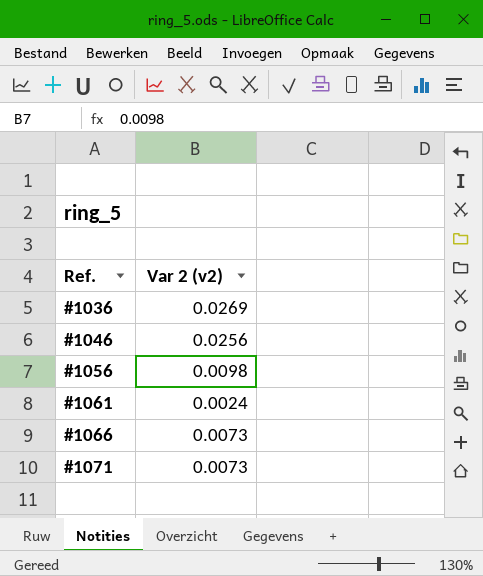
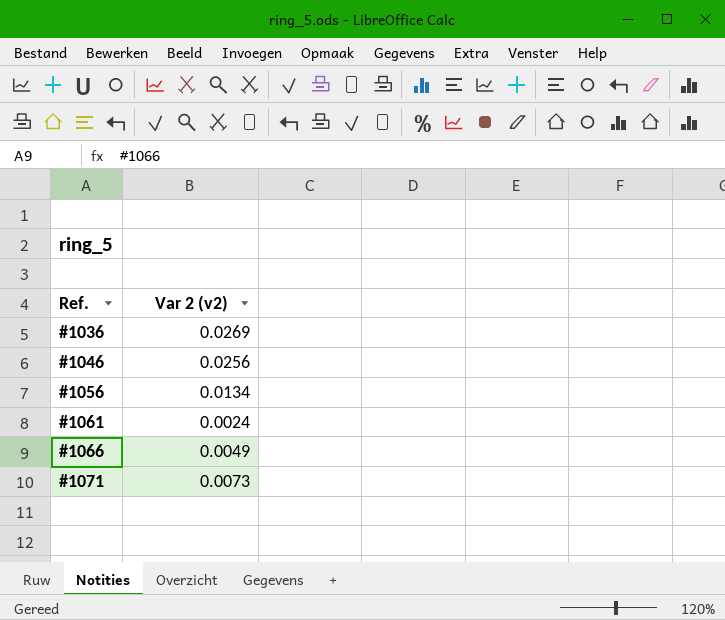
#1056 | Var 2 (v2): 0.0098 -> 0.0134
#1066 | Var 2 (v2): 0.0073 -> 0.0049

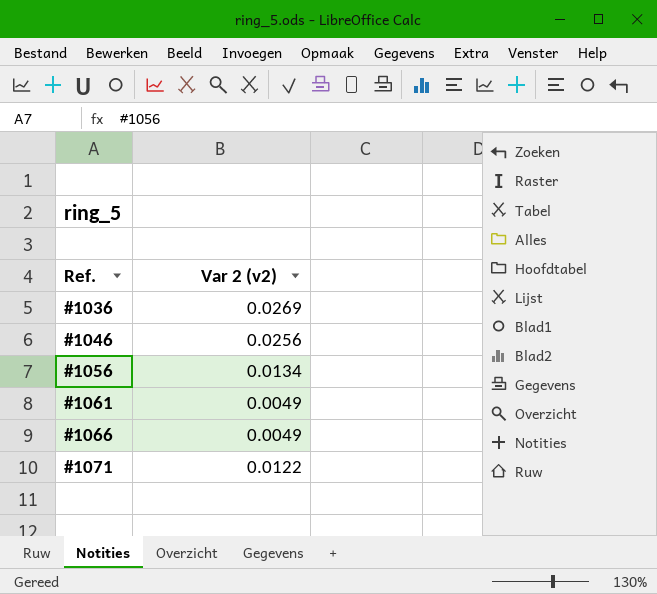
#1061 | Var 2 (v2): 0.0024 -> 0.0049
#1071 | Var 2 (v2): 0.0073 -> 0.0122

